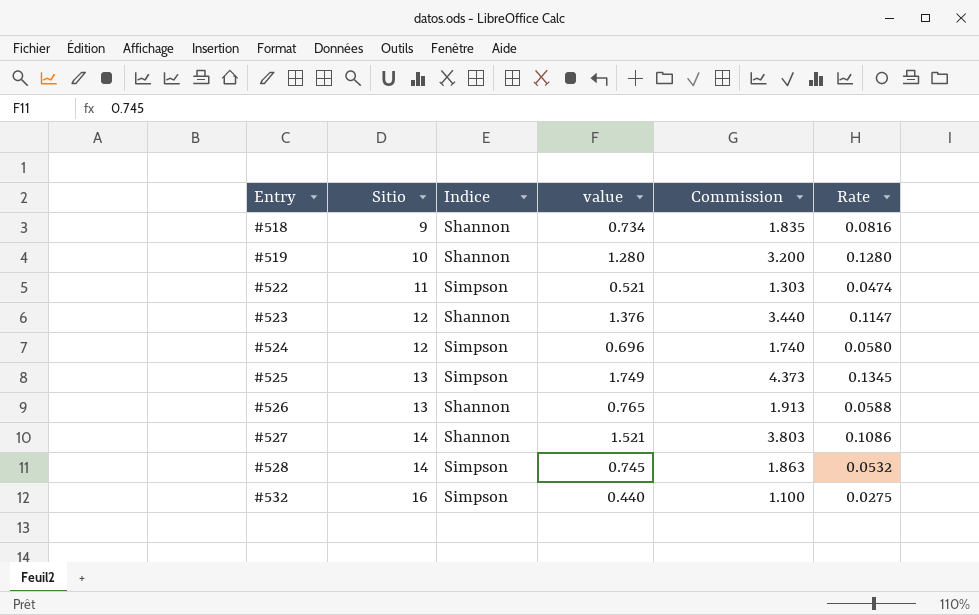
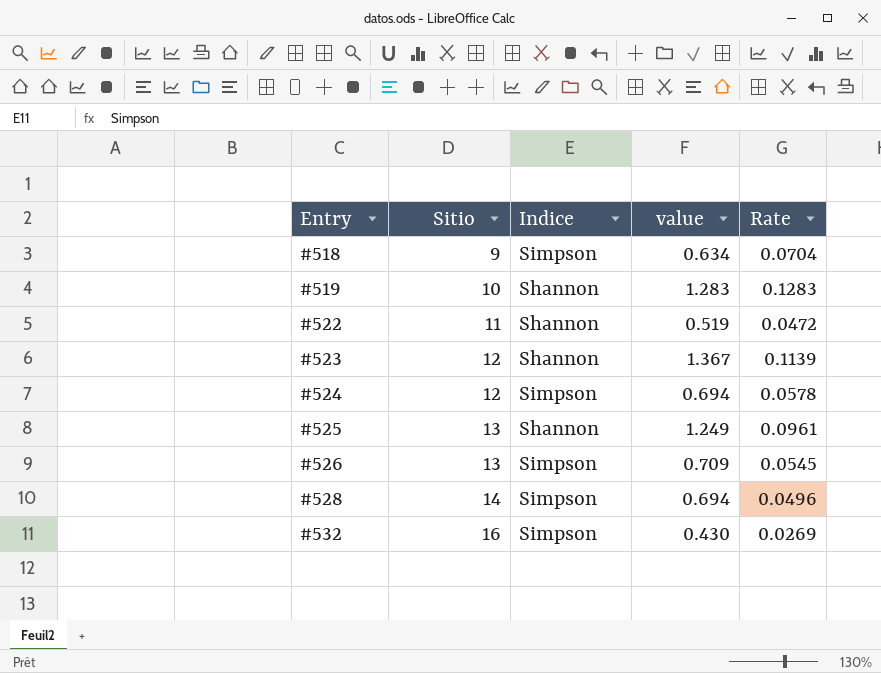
column Commission | formula: [value] * 2.5 -> none
row #527: 14 | Shannon | 1.521 | 3.803 | 0.1086 -> none
#518 | Indice: Shannon -> Simpson
#518 | value: 0.734 -> 0.634
#518 | Rate: 0.0816 -> 0.0704
#519 | value: 1.280 -> 1.283
#519 | Rate: 0.1280 -> 0.1283
#522 | Indice: Simpson -> Shannon
#522 | value: 0.521 -> 0.519
#522 | Rate: 0.0474 -> 0.0472
#523 | value: 1.376 -> 1.367
#523 | Rate: 0.1147 -> 0.1139
#524 | value: 0.696 -> 0.694
#524 | Rate: 0.0580 -> 0.0578
#525 | Indice: Simpson -> Shannon
#525 | value: 1.749 -> 1.249
#525 | Rate: 0.1345 -> 0.0961
#526 | Indice: Shannon -> Simpson
#526 | value: 0.765 -> 0.709
#526 | Rate: 0.0588 -> 0.0545
#528 | value: 0.745 -> 0.694
#528 | Rate: 0.0532 -> 0.0496
#532 | value: 0.440 -> 0.430
#532 | Rate: 0.0275 -> 0.0269

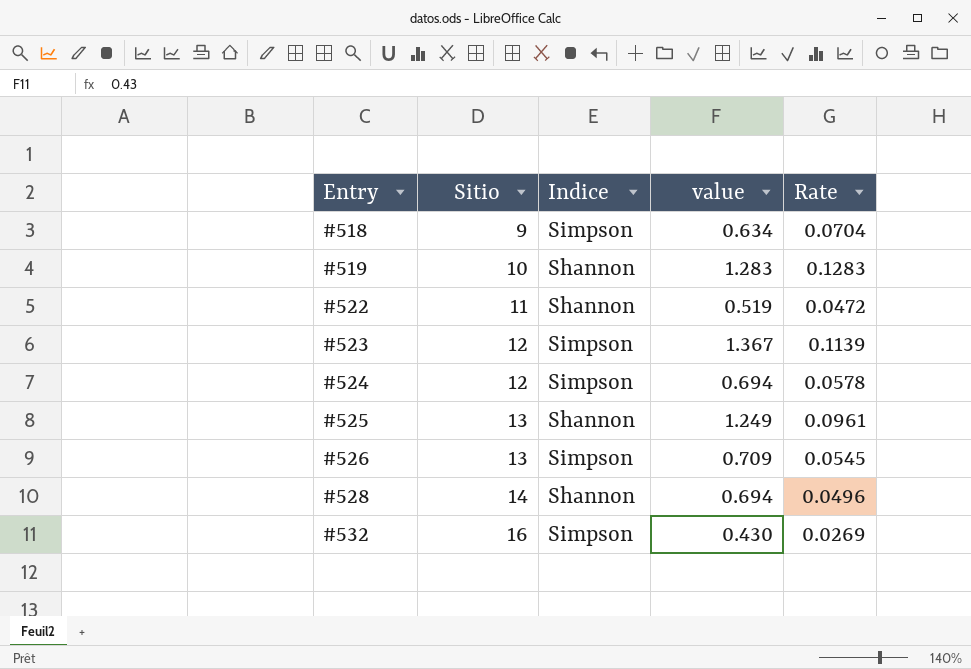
#523 | Indice: Shannon -> Simpson
#528 | Indice: Simpson -> Shannon

